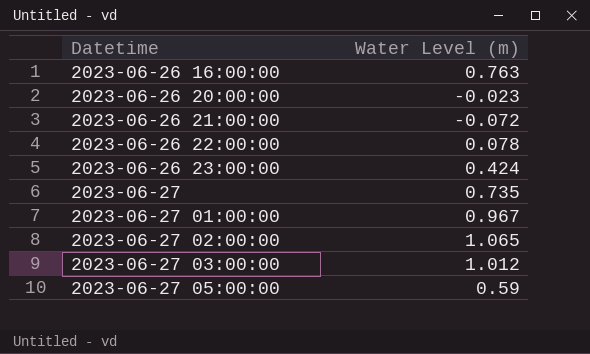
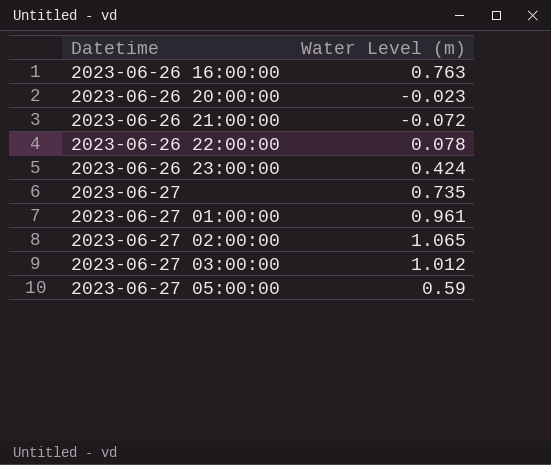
2023-06-27 01:00:00 | Water Level (m): 0.967 -> 0.961

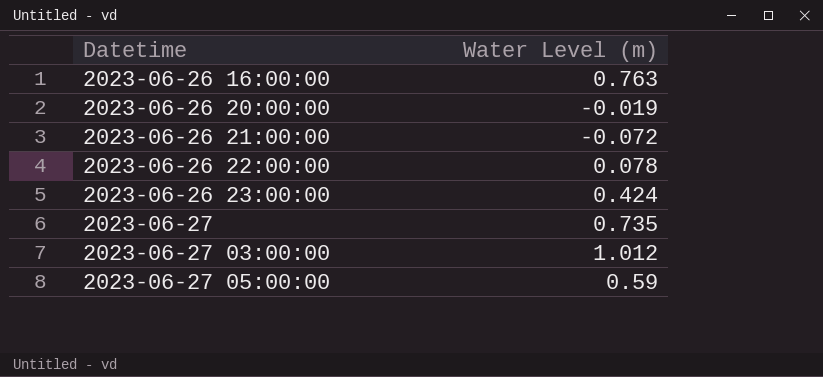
row 2023-06-27 01:00:00: 0.961 -> none
row 2023-06-27 02:00:00: 1.065 -> none
2023-06-26 20:00:00 | Water Level (m): -0.023 -> -0.019

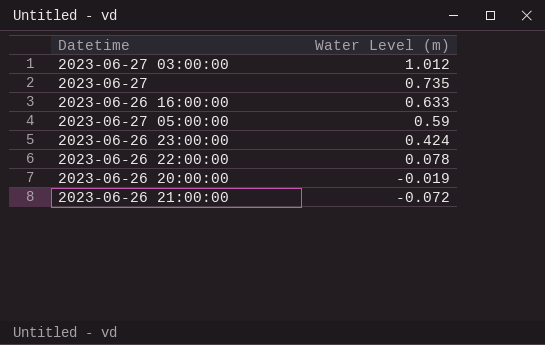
row order: Datetime ascending -> Water Level (m) descending
2023-06-26 16:00:00 | Water Level (m): 0.763 -> 0.633

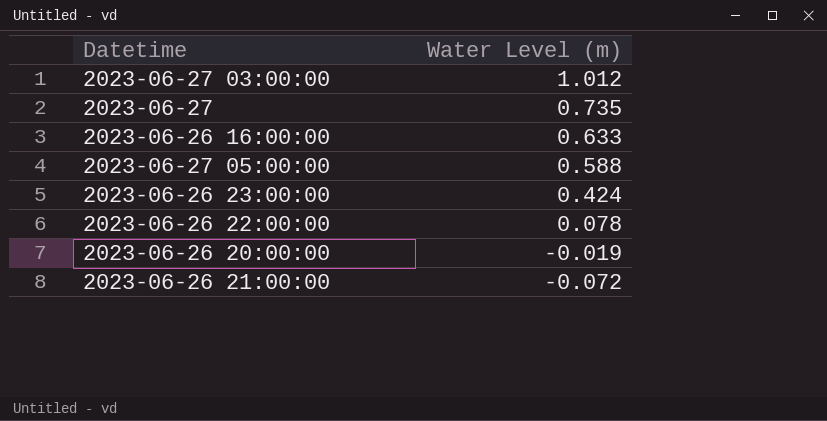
2023-06-27 05:00:00 | Water Level (m): 0.59 -> 0.588

